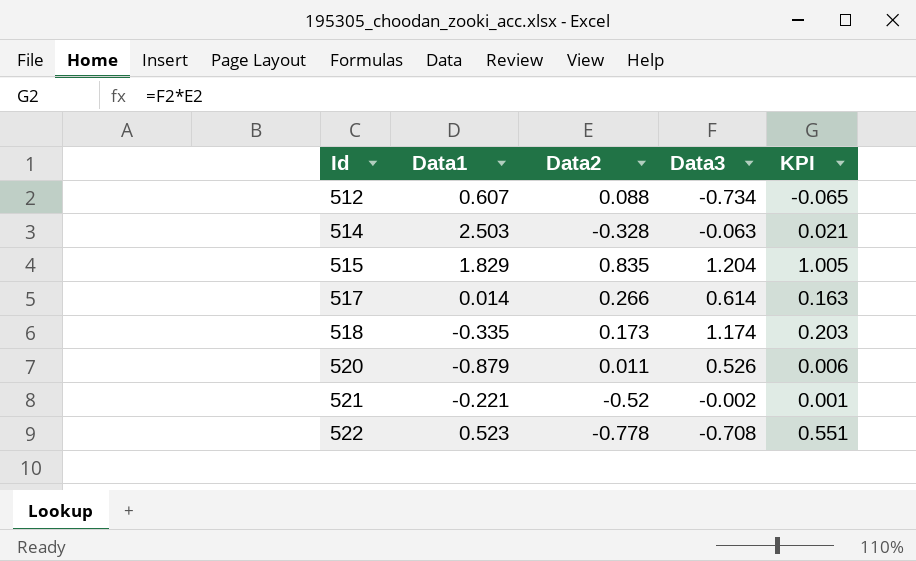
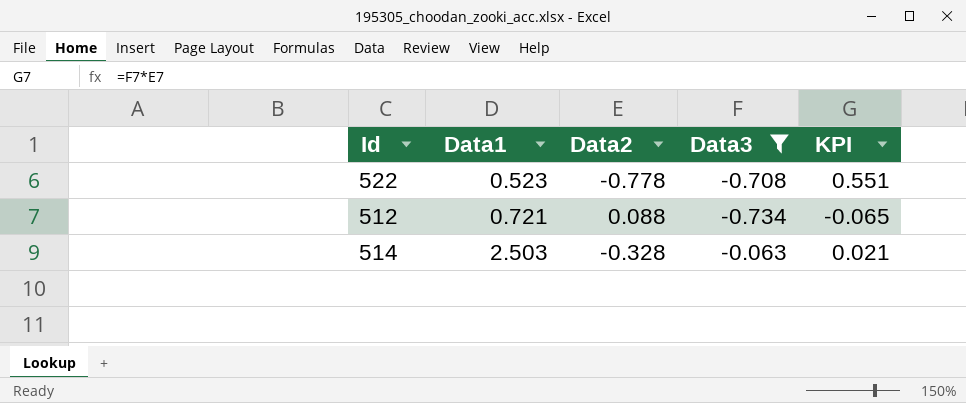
filter: none -> Data3 <= -0.063
row order: Id ascending -> Data1 ascending
512 | Data1: 0.607 -> 0.721

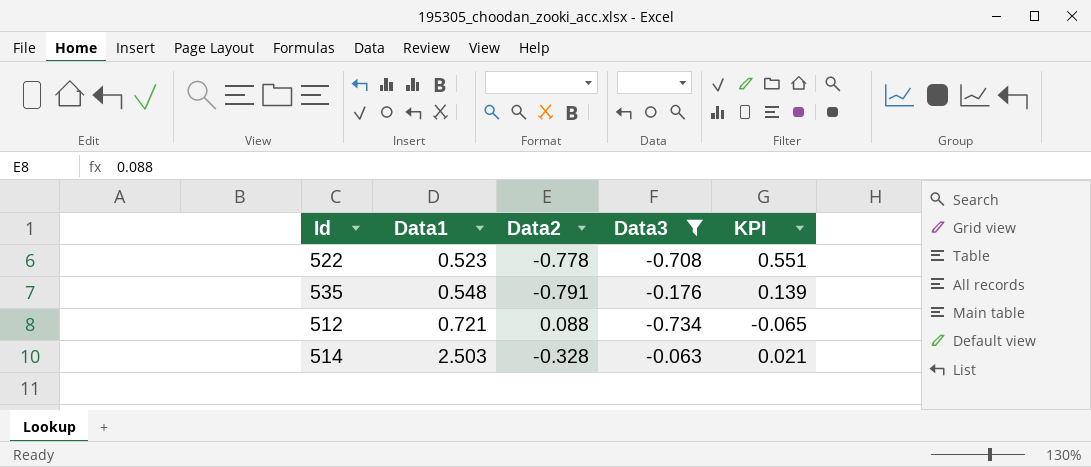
row 535: none -> 0.548 | -0.791 | -0.176 | 0.139

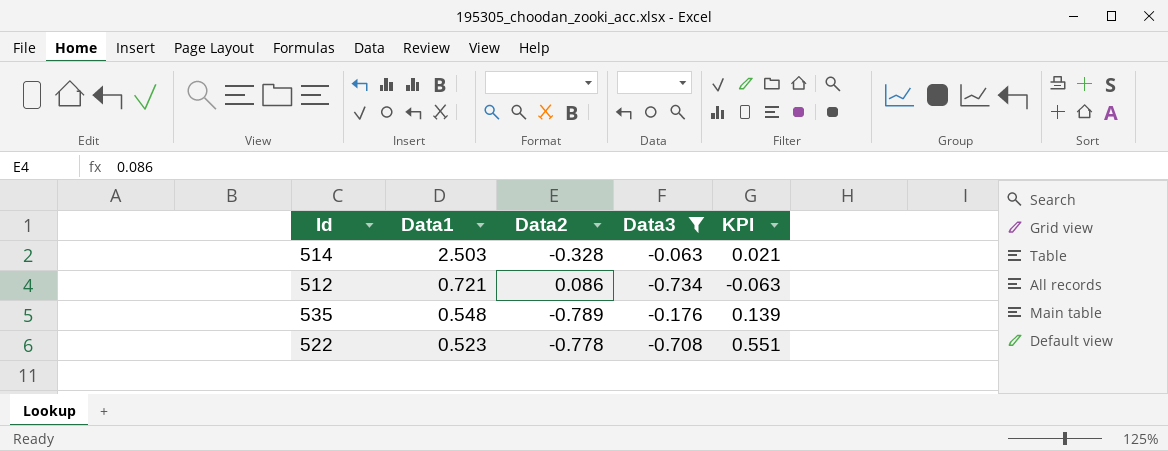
row order: Data1 ascending -> Data1 descending
512 | Data2: 0.088 -> 0.086
512 | KPI: -0.065 -> -0.063
535 | Data2: -0.791 -> -0.789

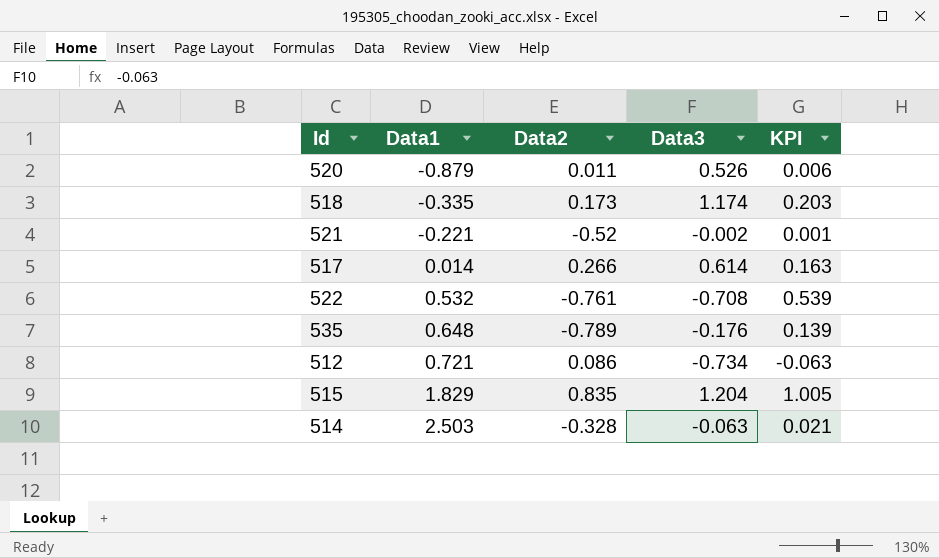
filter: Data3 <= -0.063 -> none
row order: Data1 descending -> Data1 ascending
522 | Data1: 0.523 -> 0.532
522 | Data2: -0.778 -> -0.761
522 | KPI: 0.551 -> 0.539
535 | Data1: 0.548 -> 0.648

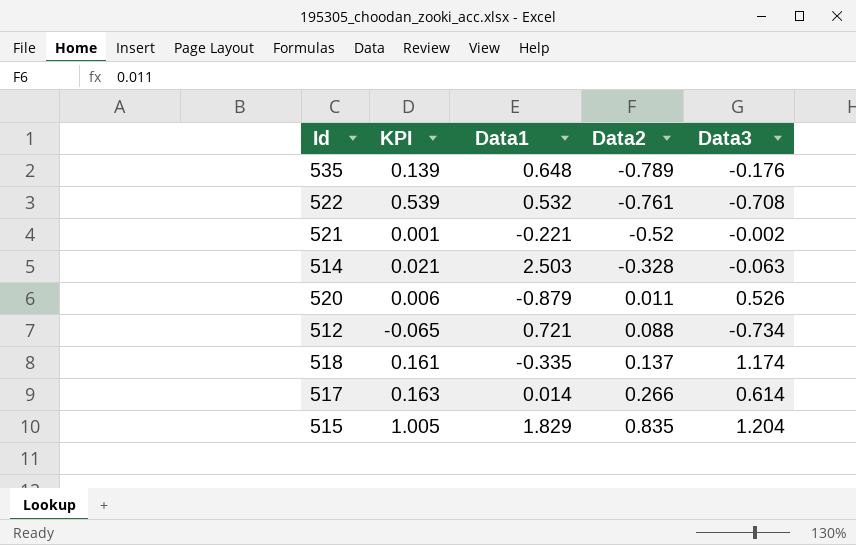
row order: Data1 ascending -> Data2 ascending
column KPI | position: 5 -> 2
512 | KPI: -0.063 -> -0.065
512 | Data2: 0.086 -> 0.088
518 | KPI: 0.203 -> 0.161
518 | Data2: 0.173 -> 0.137

